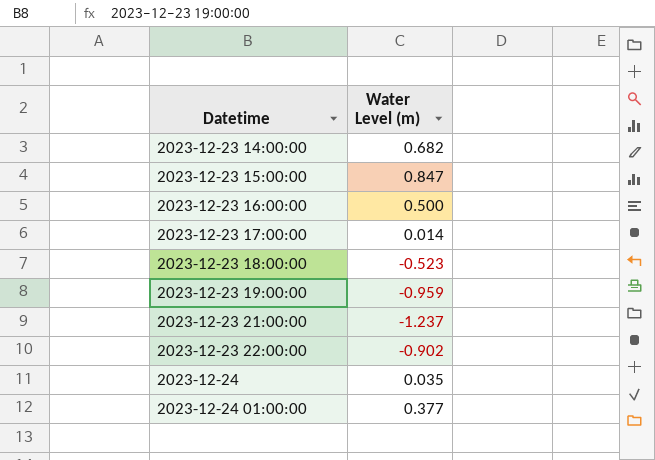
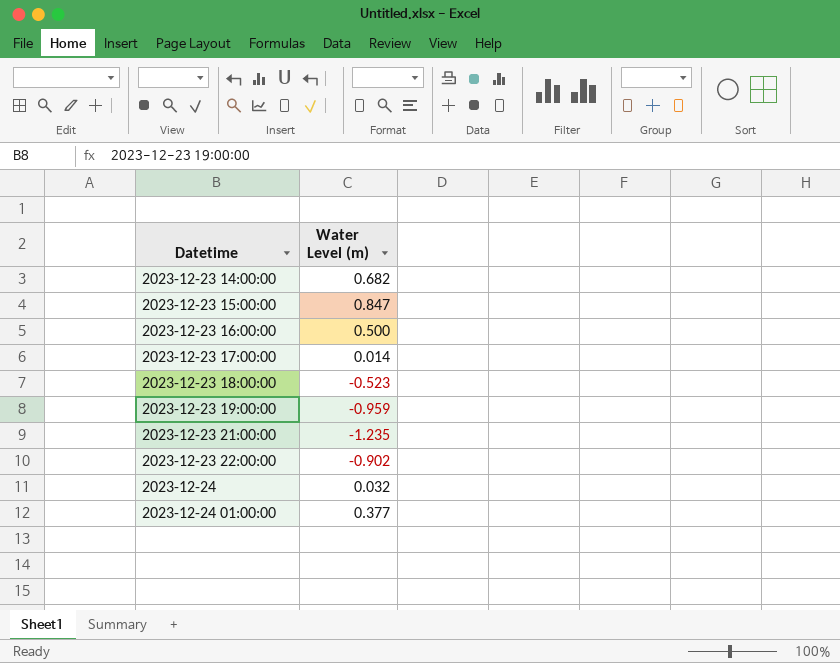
2023-12-23 21:00:00 | Water Level (m): -1.237 -> -1.235
2023-12-24 | Water Level (m): 0.035 -> 0.032

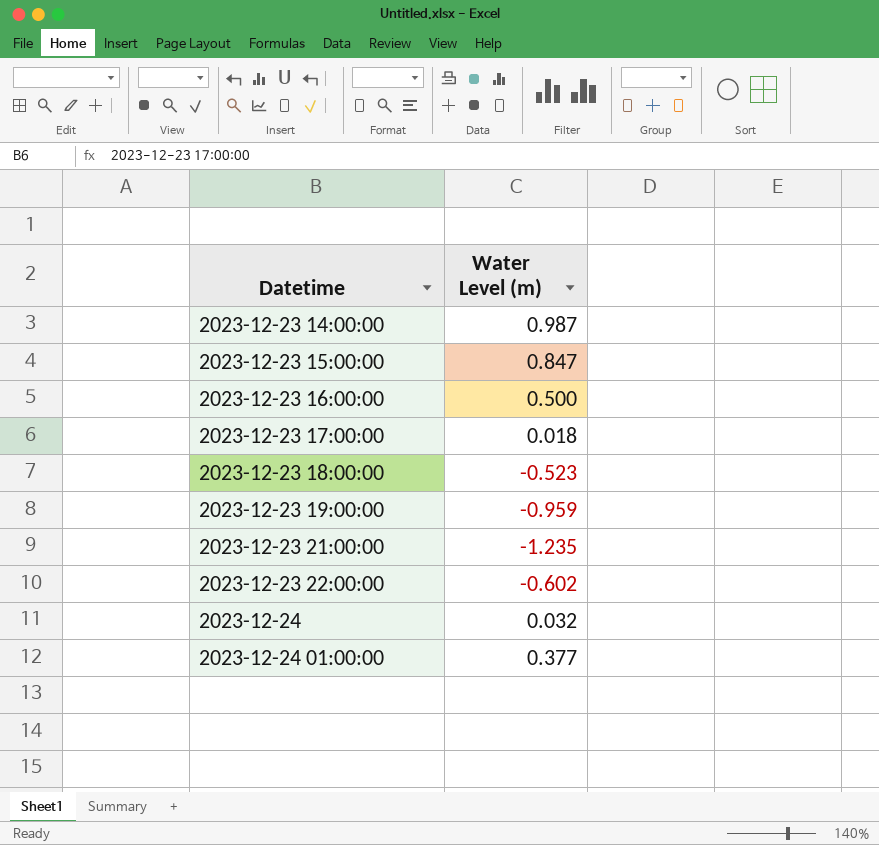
2023-12-23 14:00:00 | Water Level (m): 0.682 -> 0.987
2023-12-23 17:00:00 | Water Level (m): 0.014 -> 0.018
2023-12-23 22:00:00 | Water Level (m): -0.902 -> -0.602

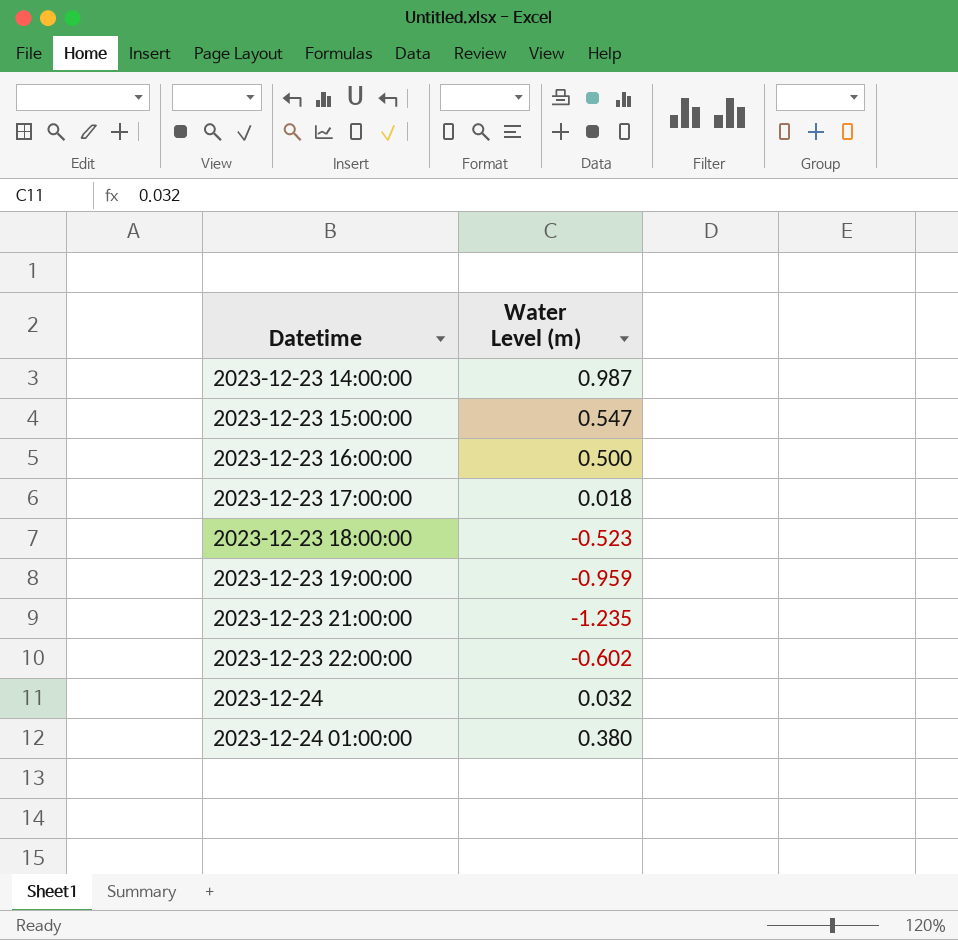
2023-12-23 15:00:00 | Water Level (m): 0.847 -> 0.547
2023-12-24 01:00:00 | Water Level (m): 0.377 -> 0.380

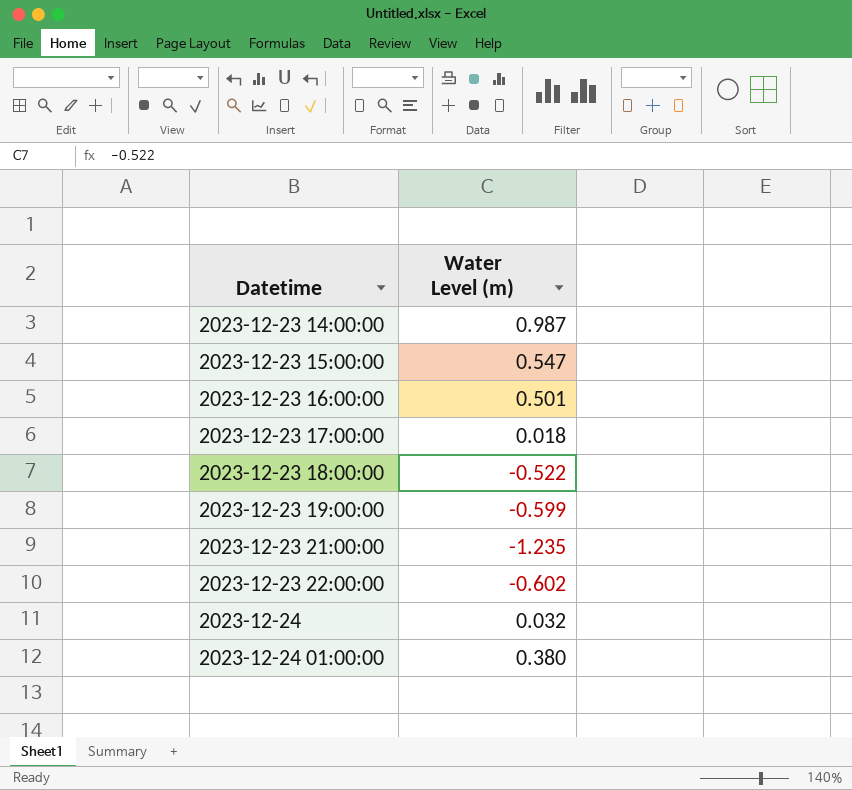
2023-12-23 16:00:00 | Water Level (m): 0.500 -> 0.501
2023-12-23 18:00:00 | Water Level (m): -0.523 -> -0.522
2023-12-23 19:00:00 | Water Level (m): -0.959 -> -0.599

